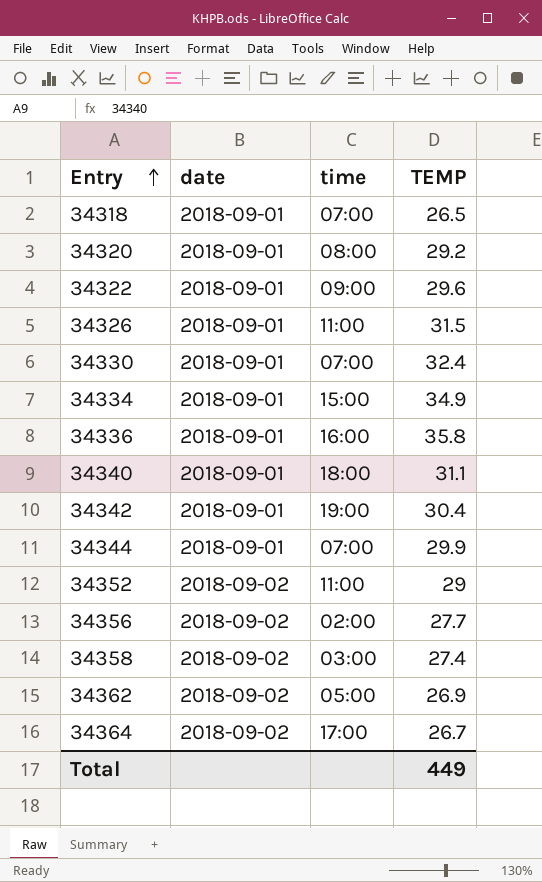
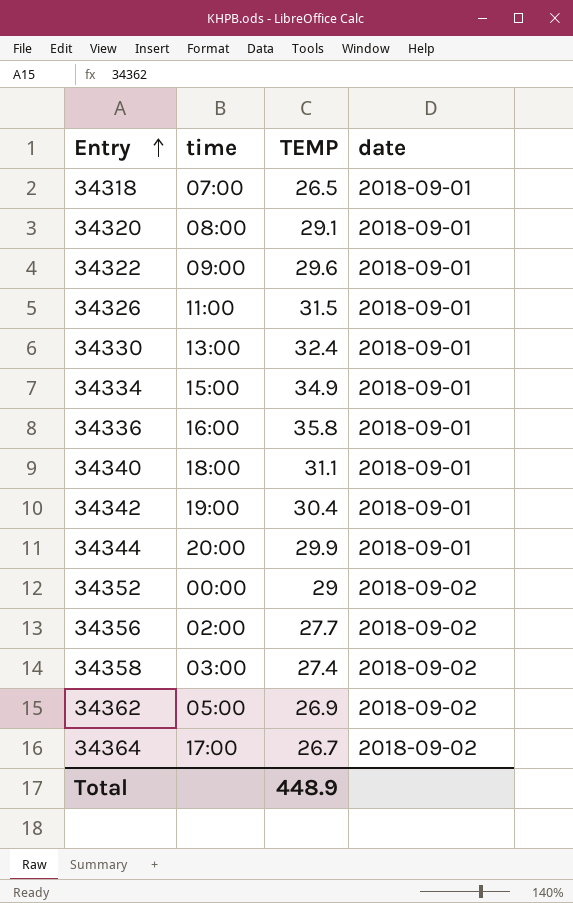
column date | position: 2 -> 4
34320 | TEMP: 29.2 -> 29.1
34330 | time: 07:00 -> 13:00
34344 | time: 07:00 -> 20:00
34352 | time: 11:00 -> 00:00
Total | TEMP: 449 -> 448.9

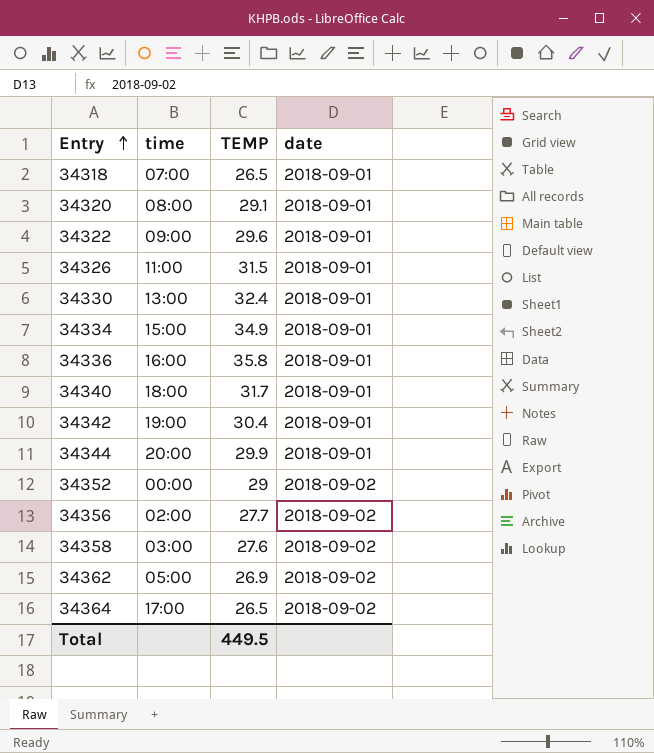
34340 | TEMP: 31.1 -> 31.7
34358 | TEMP: 27.4 -> 27.6
34364 | TEMP: 26.7 -> 26.5
Total | TEMP: 448.9 -> 449.5

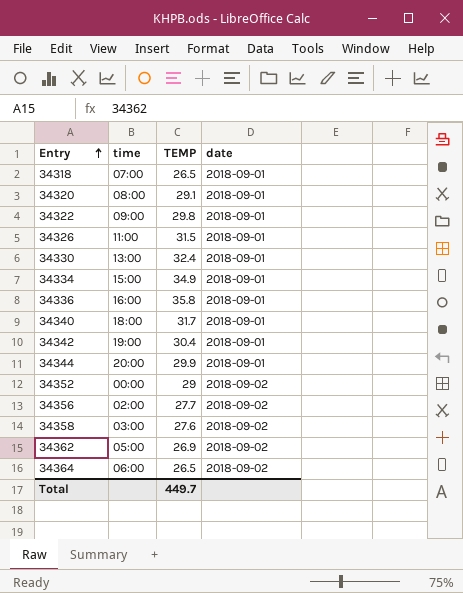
34322 | TEMP: 29.6 -> 29.8
34364 | time: 17:00 -> 06:00
Total | TEMP: 449.5 -> 449.7

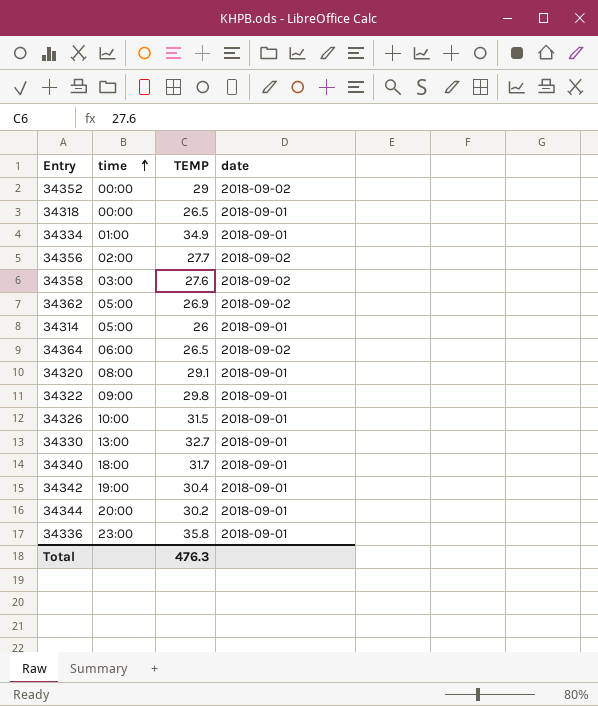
row order: Entry ascending -> time ascending
34318 | time: 07:00 -> 00:00
34334 | time: 15:00 -> 01:00
row 34314: none -> 05:00 | 26 | 2018-09-01
34326 | time: 11:00 -> 10:00
34330 | TEMP: 32.4 -> 32.7
34344 | TEMP: 29.9 -> 30.2
34336 | time: 16:00 -> 23:00
Total | TEMP: 449.7 -> 476.3

